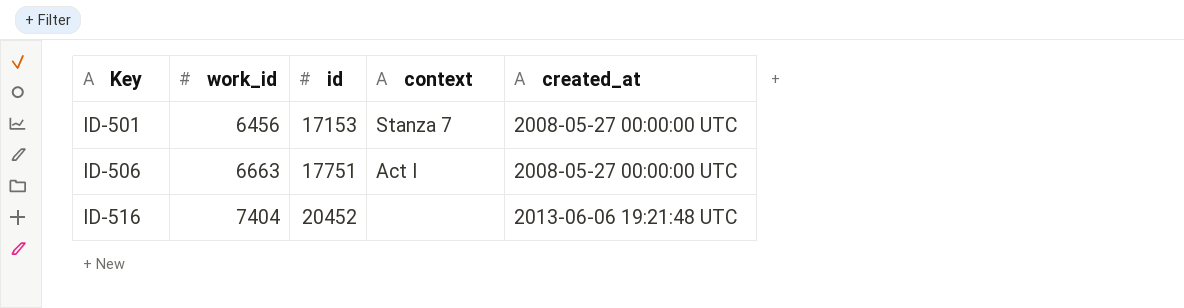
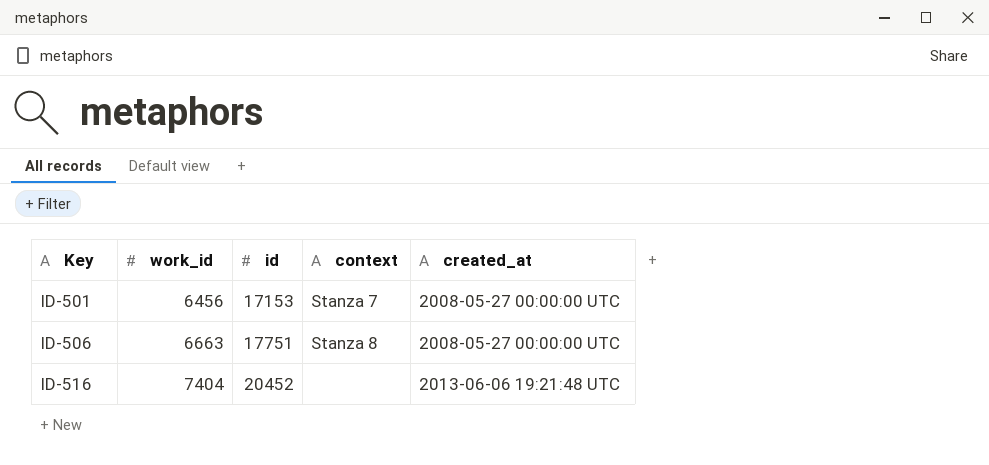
ID-506 | context: Act I -> Stanza 8

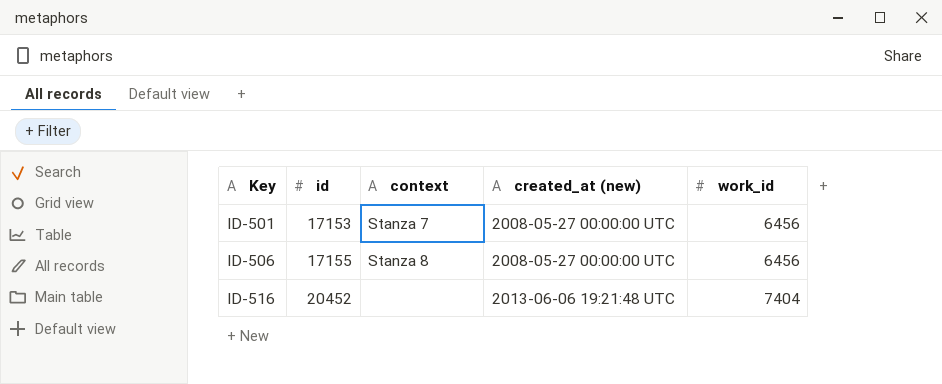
column name: created_at -> created_at (new)
column work_id | position: 2 -> 5
ID-506 | id: 17751 -> 17155
ID-506 | work_id: 6663 -> 6456

